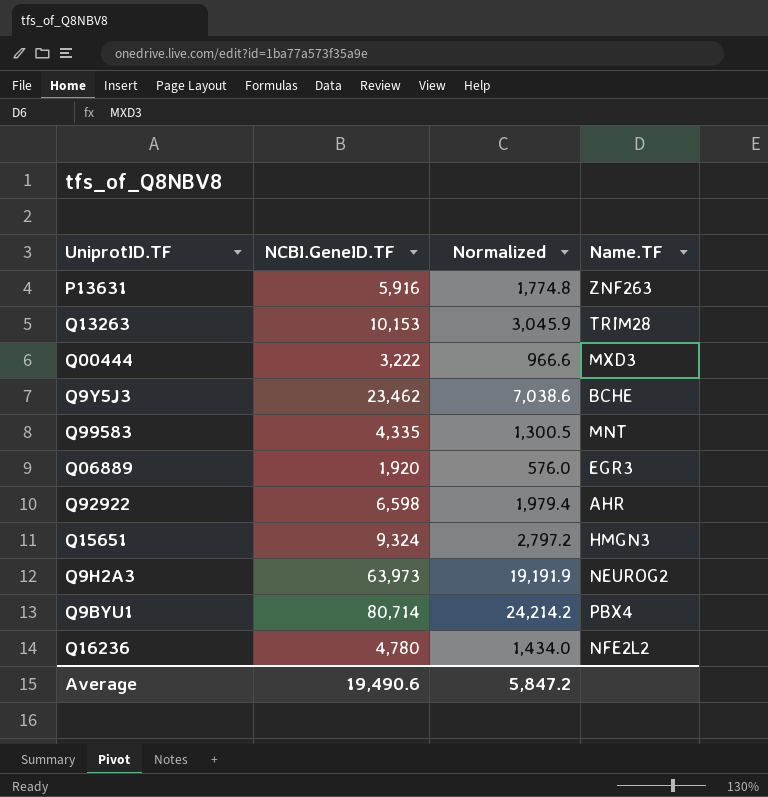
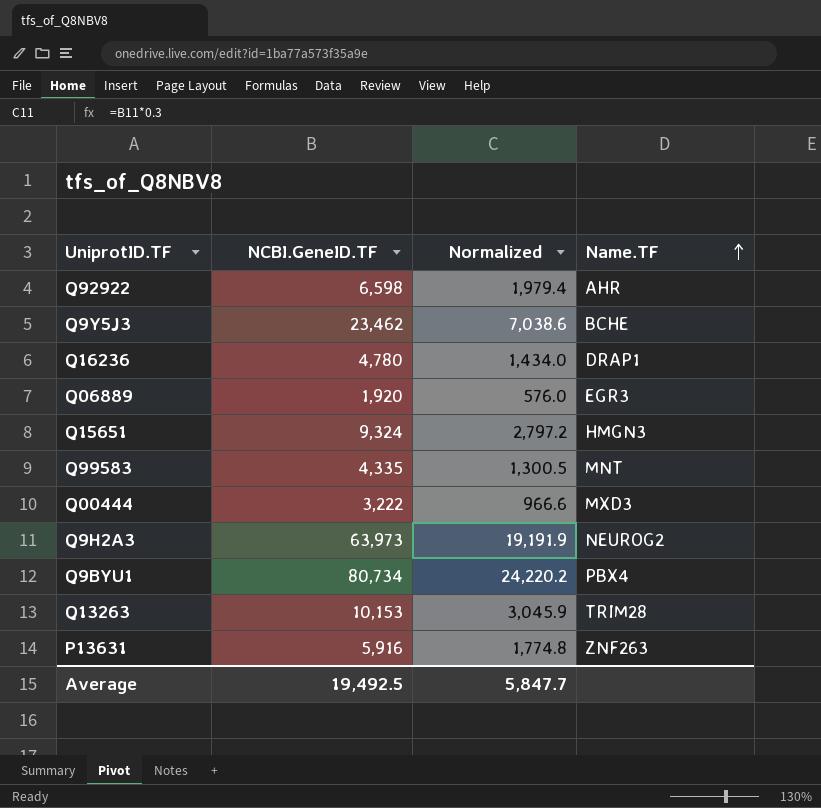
row order: none -> Name.TF ascending
Q16236 | Name.TF: NFE2L2 -> DRAP1
Q9BYU1 | NCBI.GeneID.TF: 80,714 -> 80,734
Q9BYU1 | Normalized: 24,214.2 -> 24,220.2
Average | NCBI.GeneID.TF: 19,490.6 -> 19,492.5
Average | Normalized: 5,847.2 -> 5,847.7

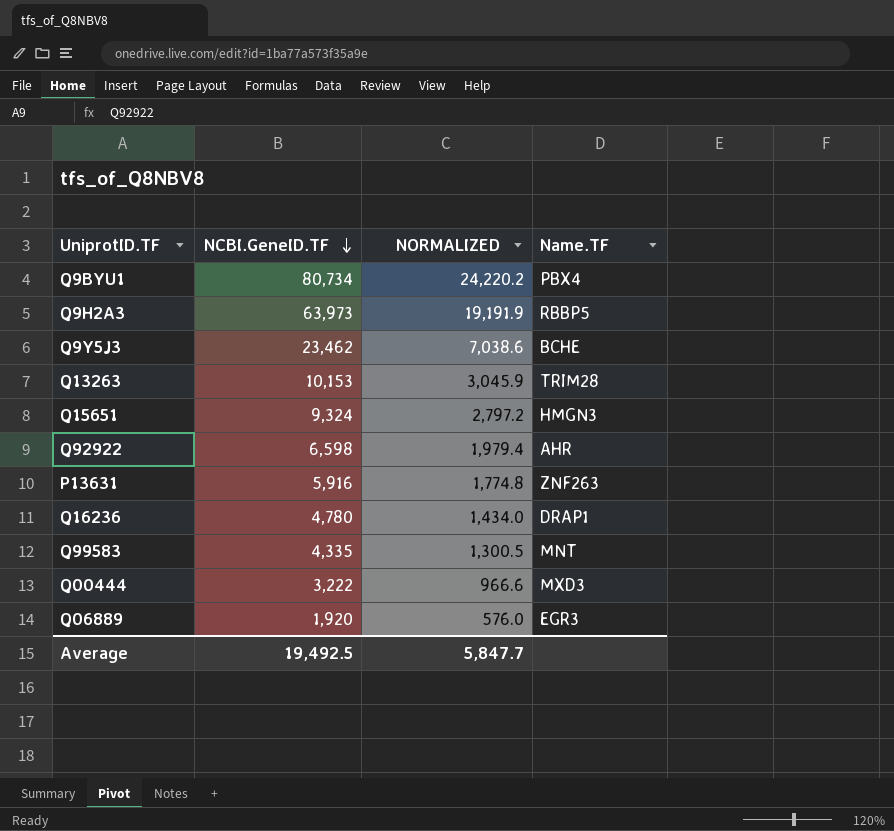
row order: Name.TF ascending -> NCBI.GeneID.TF descending
column name: Normalized -> NORMALIZED
Q9H2A3 | Name.TF: NEUROG2 -> RBBP5

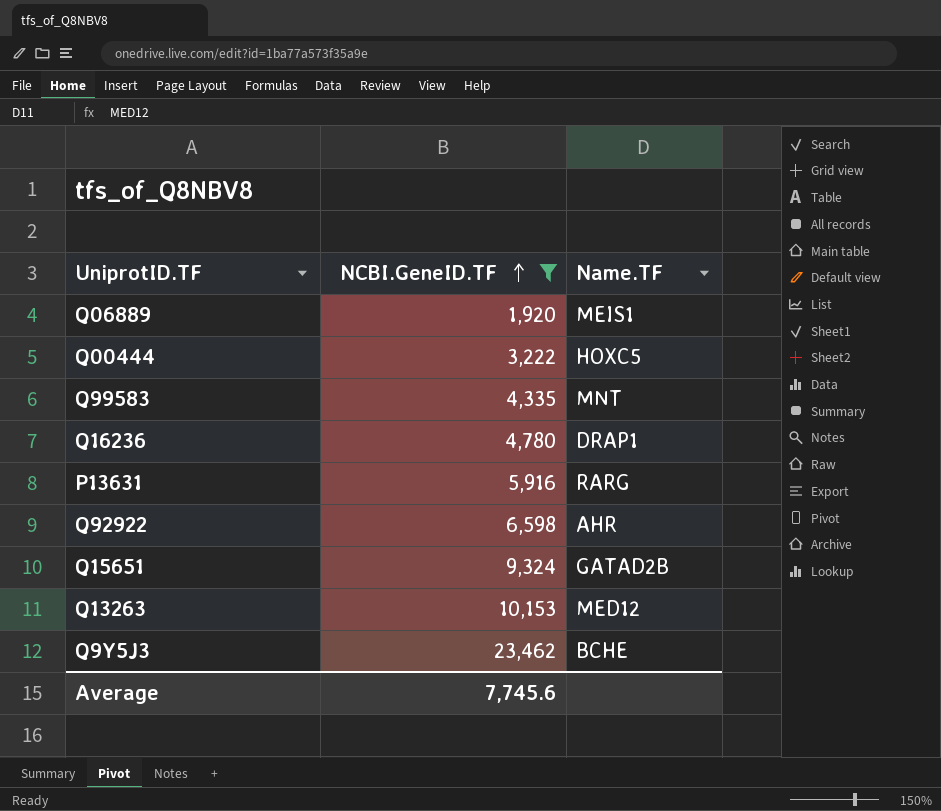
filter: none -> NCBI.GeneID.TF <= 23,462
row order: NCBI.GeneID.TF descending -> NCBI.GeneID.TF ascending
column NORMALIZED | formula: [NCBI.GeneID.TF] * 0.3 -> none
Q06889 | Name.TF: EGR3 -> MEIS1
Q00444 | Name.TF: MXD3 -> HOXC5
P13631 | Name.TF: ZNF263 -> RARG
Q15651 | Name.TF: HMGN3 -> GATAD2B
Q13263 | Name.TF: TRIM28 -> MED12
Average | NCBI.GeneID.TF: 19,492.5 -> 7,745.6

